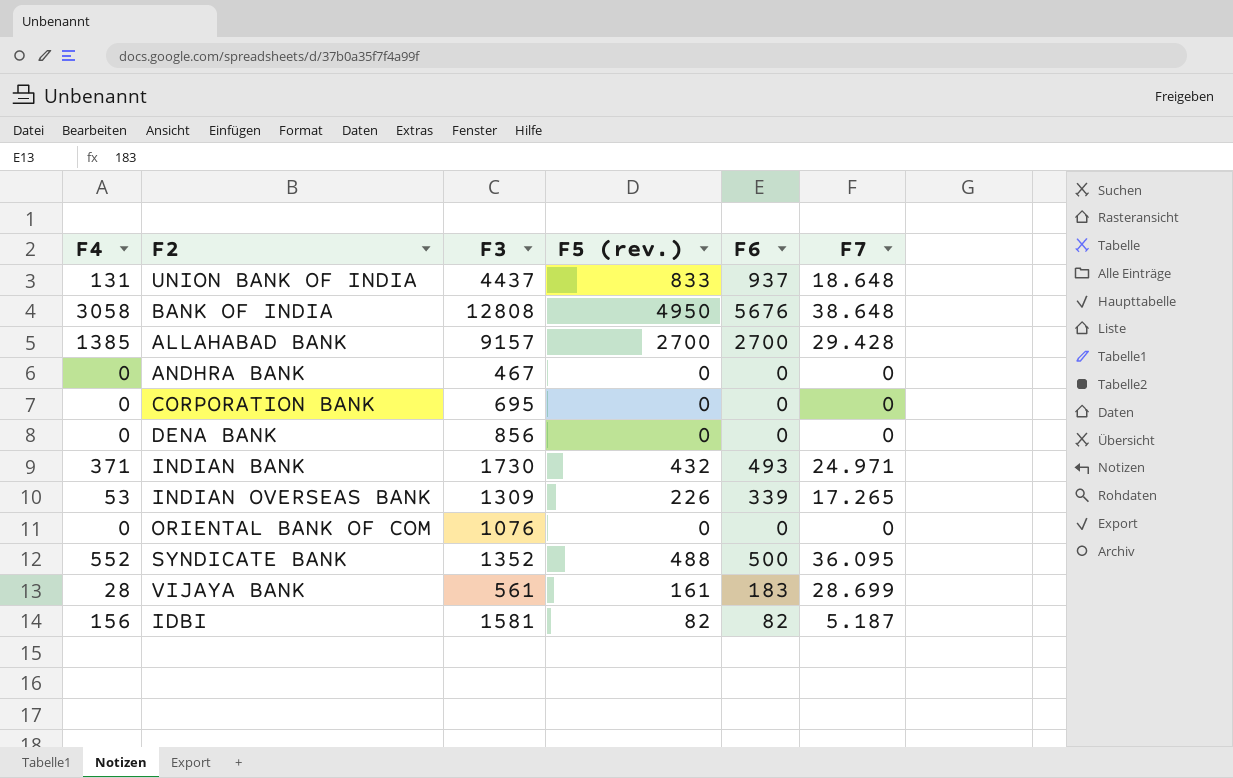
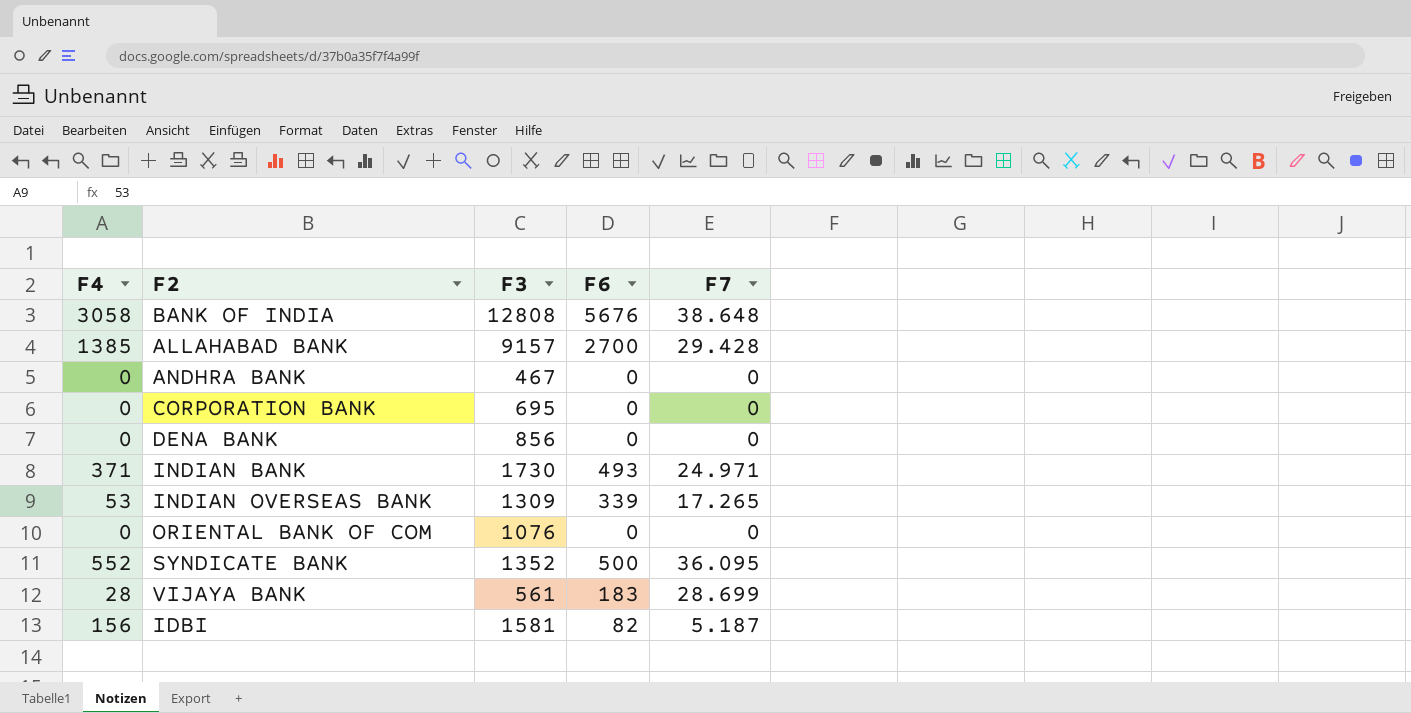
column F5 (rev.) | position: 4 -> none
row UNION BANK OF INDIA: 131 | 4437 | 833 | 937 | 18.648 -> none

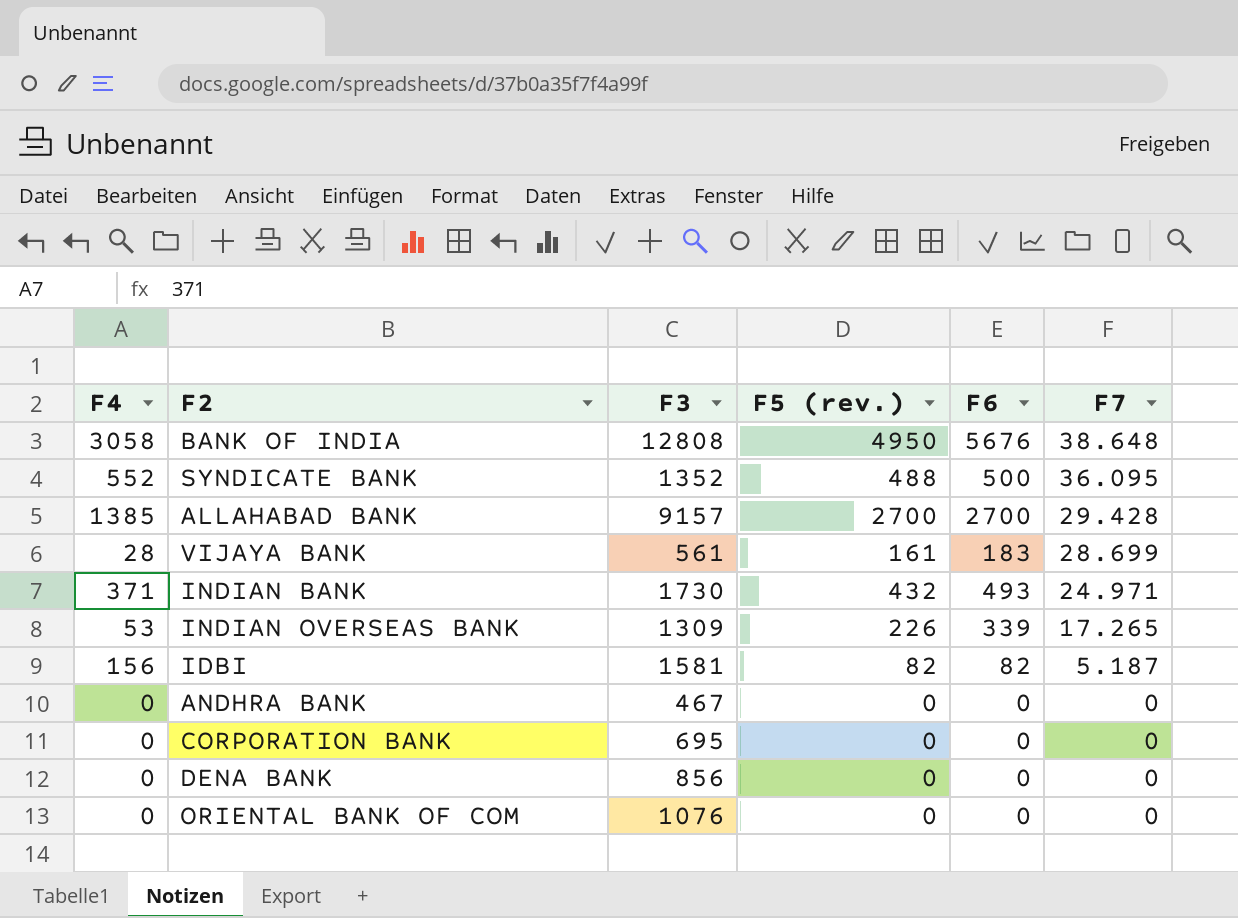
row order: none -> F7 descending
column F5 (rev.) | position: none -> 4

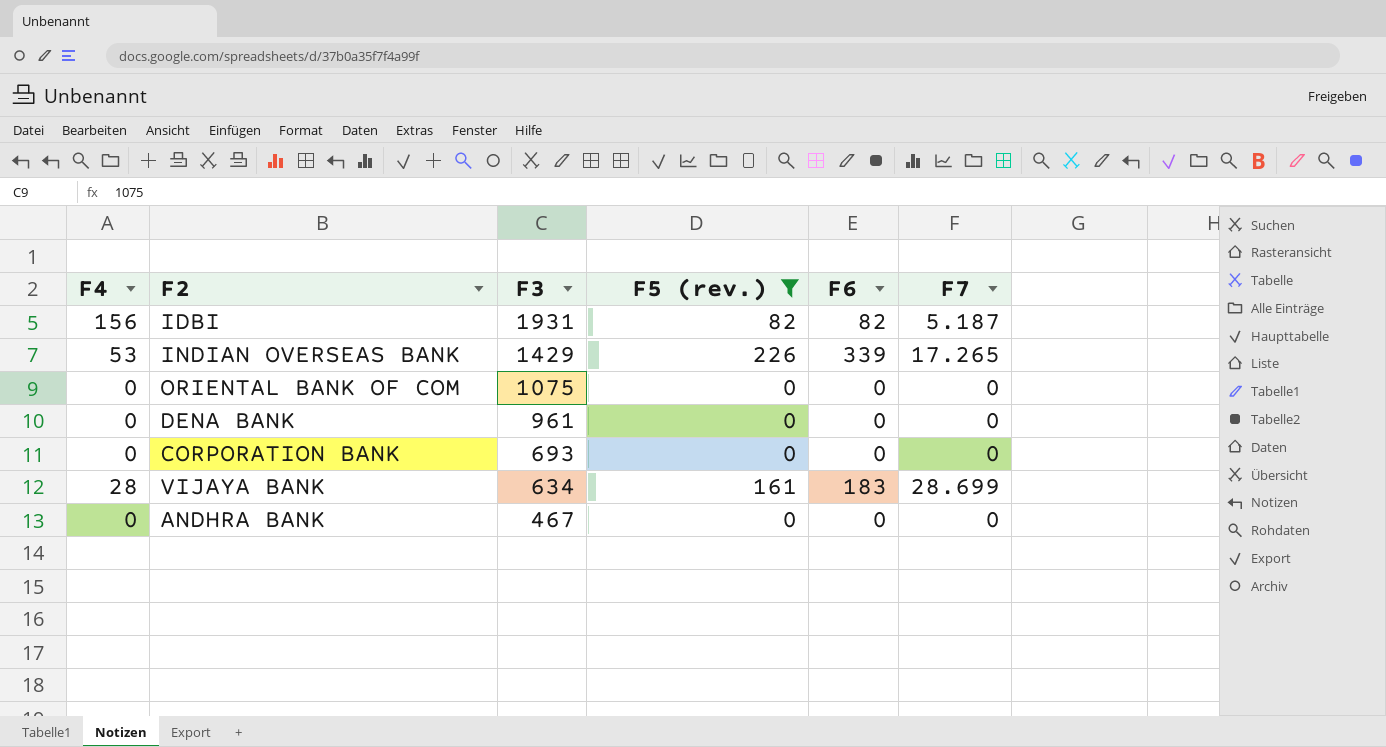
filter: none -> F5 (rev.) <= 226
row order: F7 descending -> F3 descending
IDBI | F3: 1581 -> 1931
INDIAN OVERSEAS BANK | F3: 1309 -> 1429
ORIENTAL BANK OF COM | F3: 1076 -> 1075
DENA BANK | F3: 856 -> 961
CORPORATION BANK | F3: 695 -> 693
VIJAYA BANK | F3: 561 -> 634

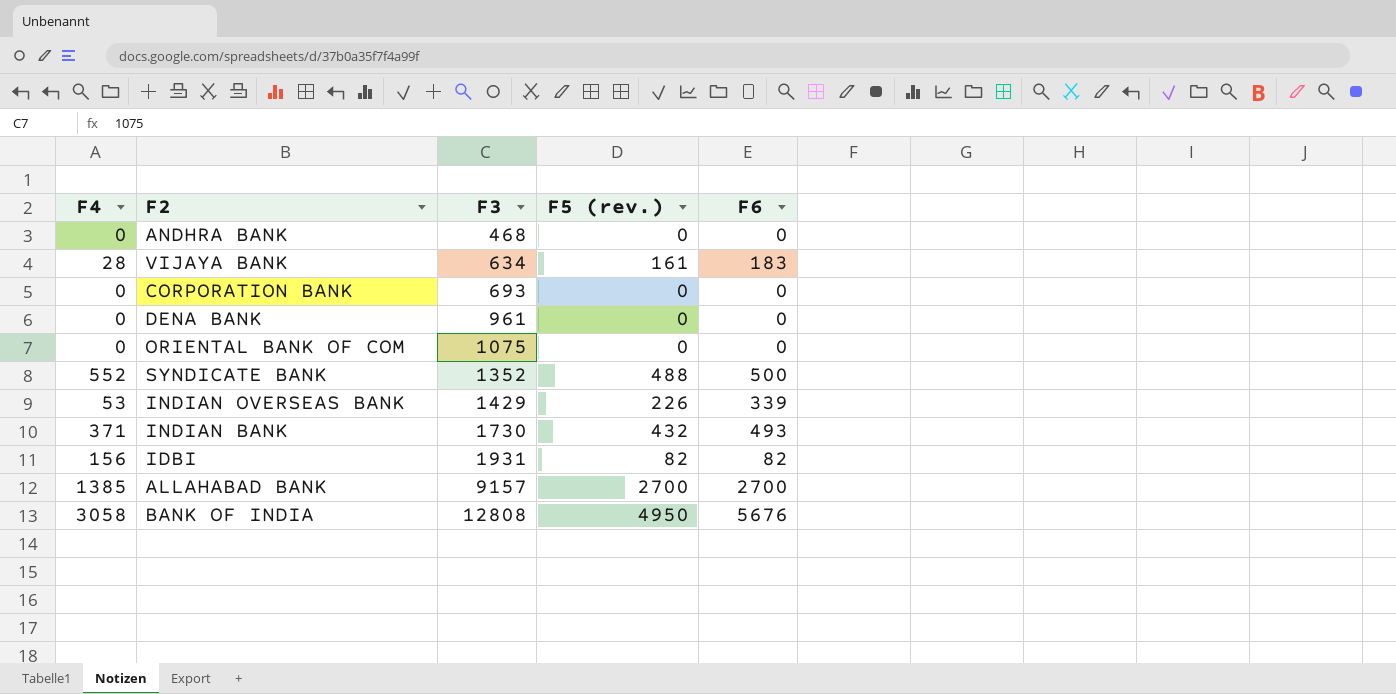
filter: F5 (rev.) <= 226 -> none
row order: F3 descending -> F3 ascending
column F7 | position: 6 -> none
ANDHRA BANK | F3: 467 -> 468

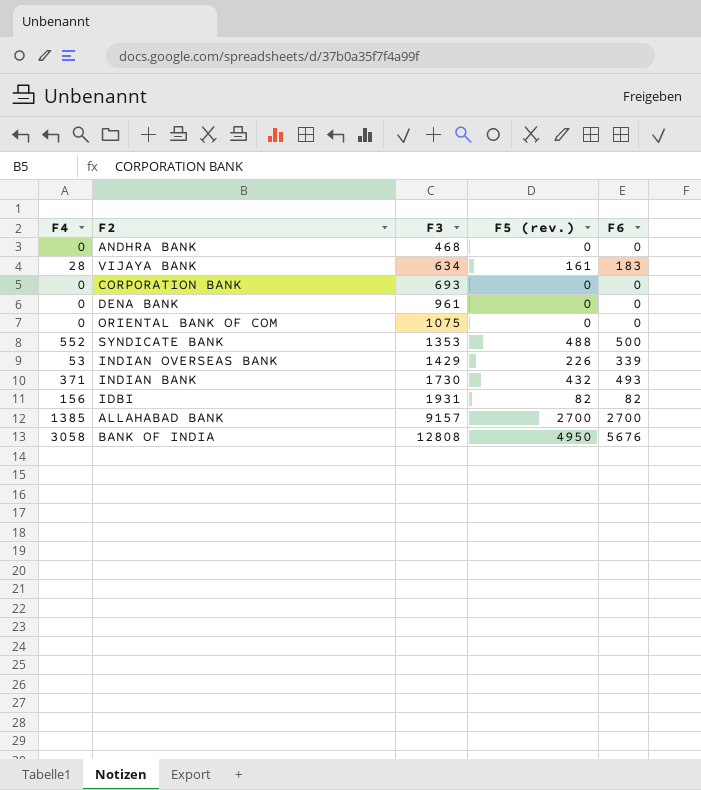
SYNDICATE BANK | F3: 1352 -> 1353

